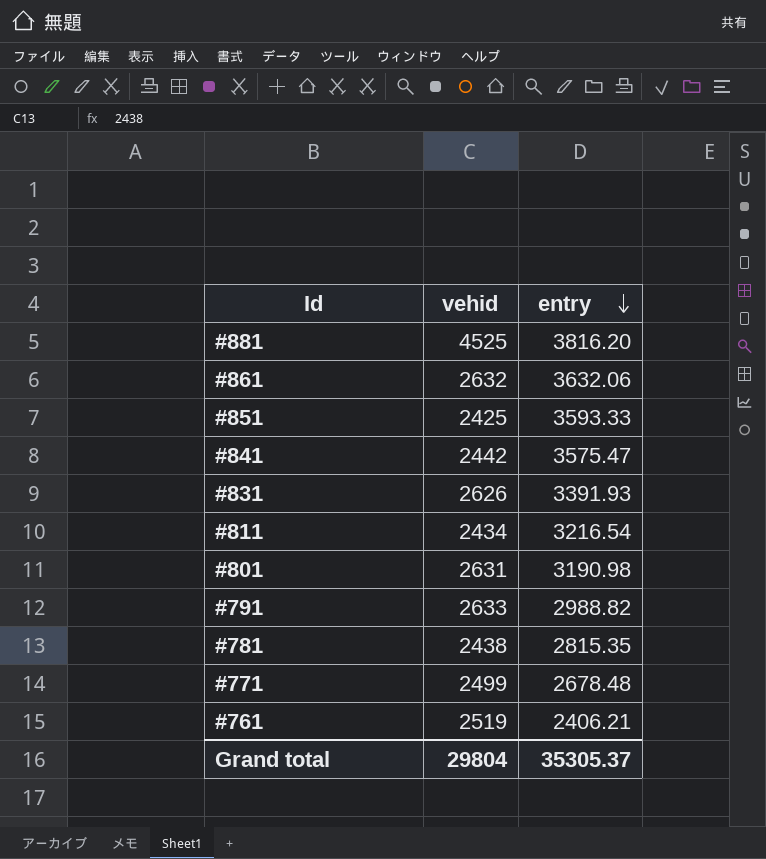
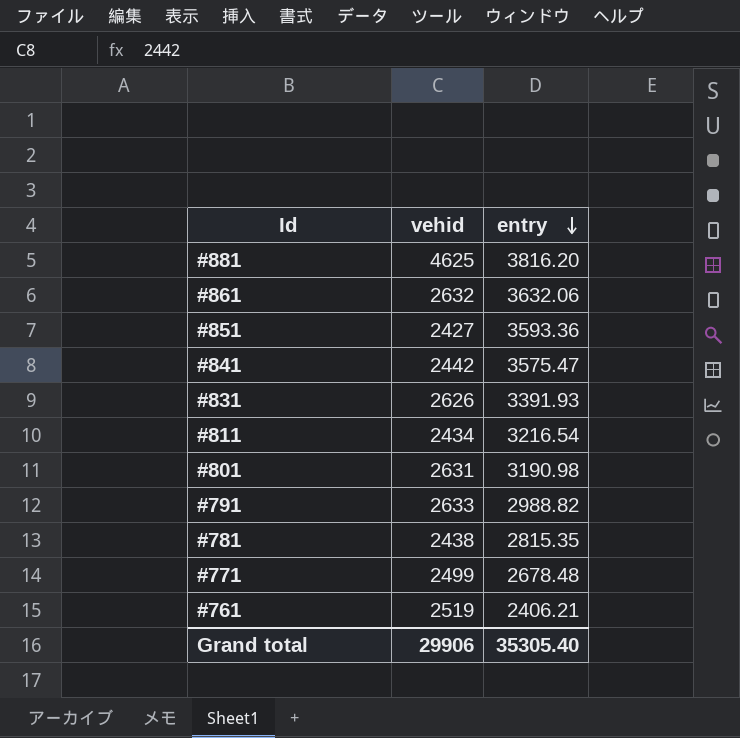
#881 | vehid: 4525 -> 4625
#851 | vehid: 2425 -> 2427
#851 | entry: 3593.33 -> 3593.36
Grand total | vehid: 29804 -> 29906
Grand total | entry: 35305.37 -> 35305.40

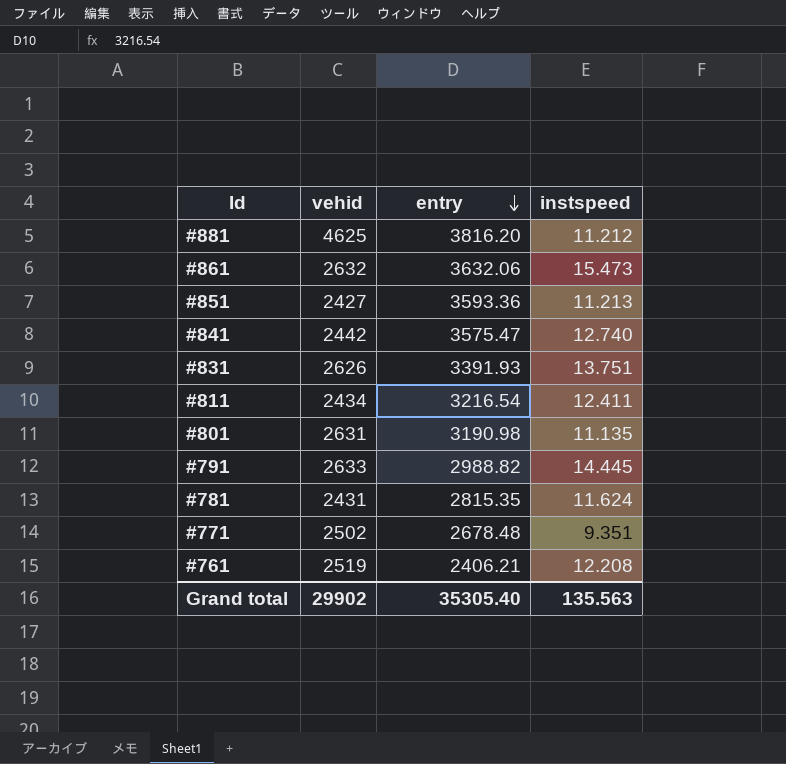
column instspeed | position: none -> 4
#781 | vehid: 2438 -> 2431
#771 | vehid: 2499 -> 2502
Grand total | vehid: 29906 -> 29902

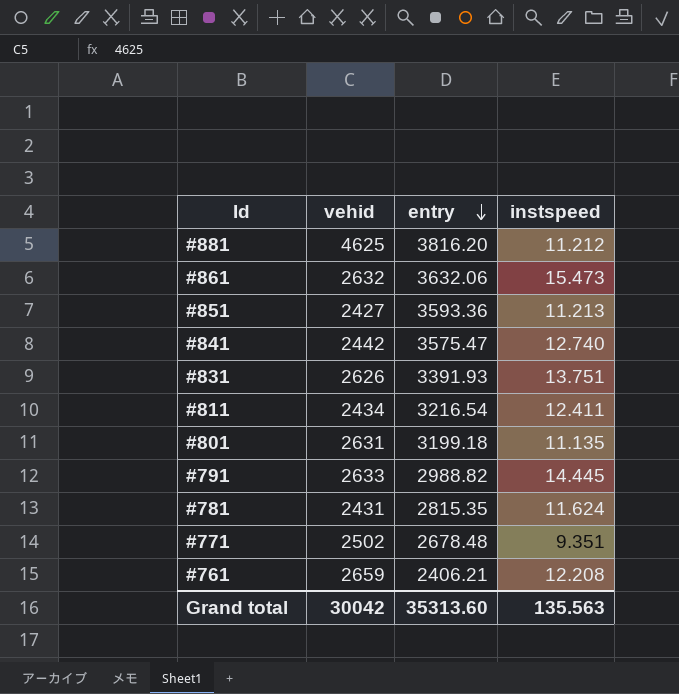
#801 | entry: 3190.98 -> 3199.18
#761 | vehid: 2519 -> 2659
Grand total | vehid: 29902 -> 30042
Grand total | entry: 35305.40 -> 35313.60

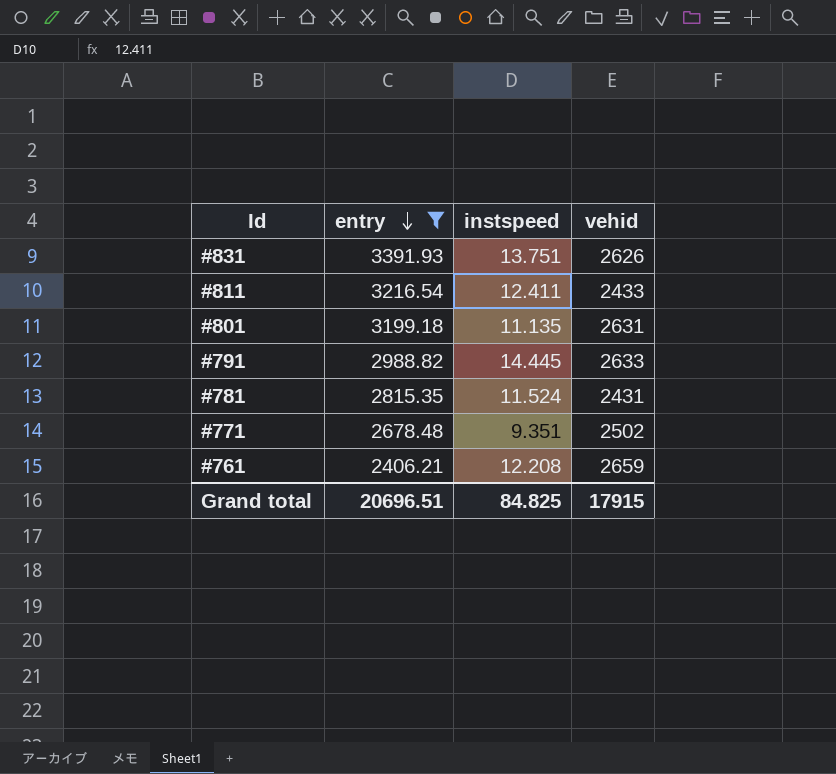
filter: none -> entry <= 3391.93
column vehid | position: 2 -> 4
#811 | vehid: 2434 -> 2433
#781 | instspeed: 11.624 -> 11.524
Grand total | entry: 35313.60 -> 20696.51
Grand total | instspeed: 135.563 -> 84.825
Grand total | vehid: 30042 -> 17915

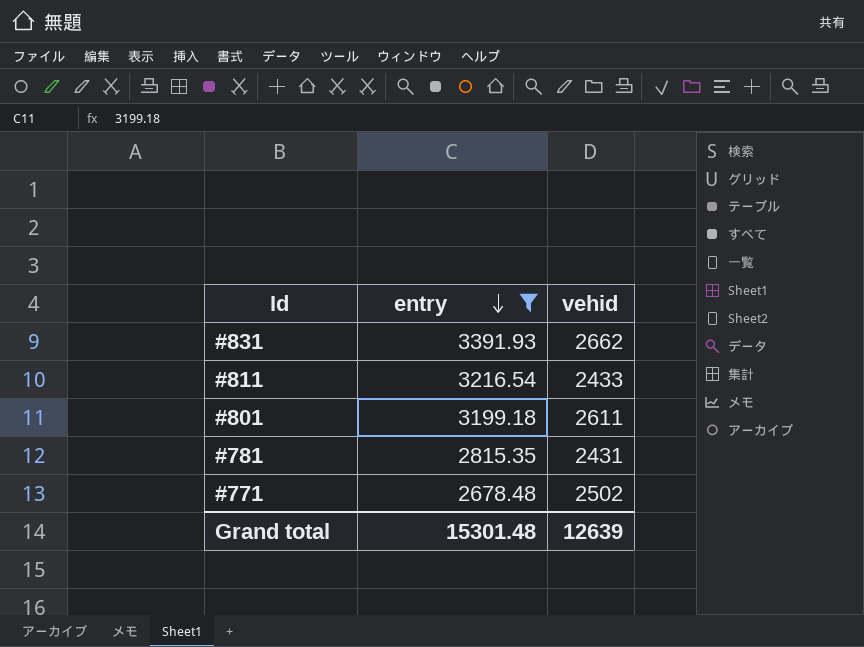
column instspeed | position: 3 -> none
row #791: 2988.82 | 14.445 | 2633 -> none
row #761: 2406.21 | 12.208 | 2659 -> none
#831 | vehid: 2626 -> 2662
#801 | vehid: 2631 -> 2611
Grand total | entry: 20696.51 -> 15301.48
Grand total | vehid: 17915 -> 12639

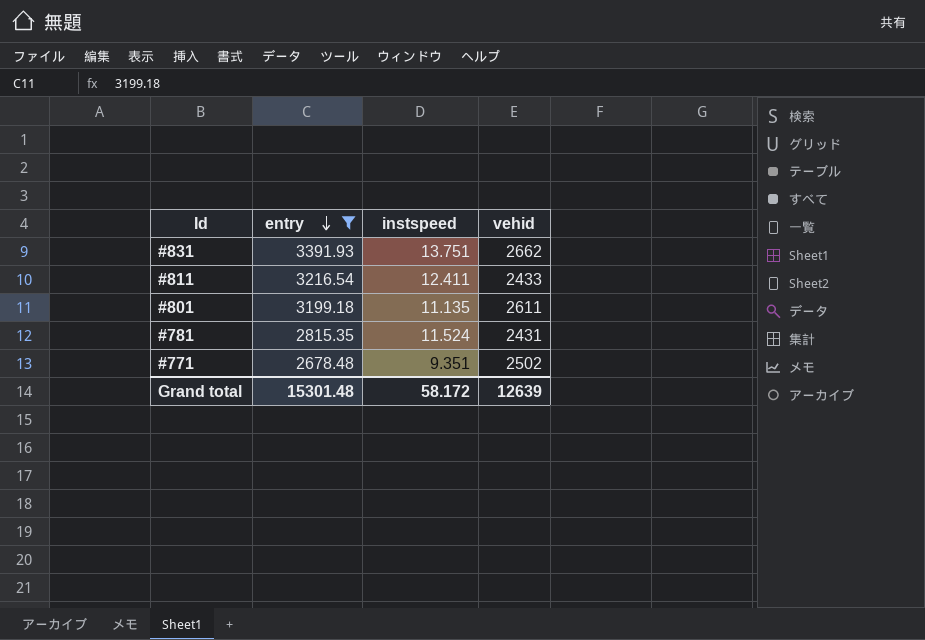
column instspeed | position: none -> 3

